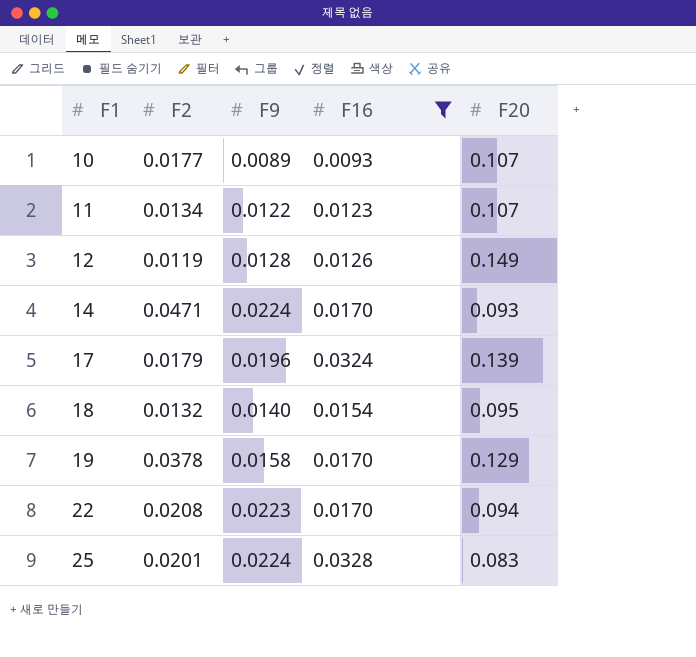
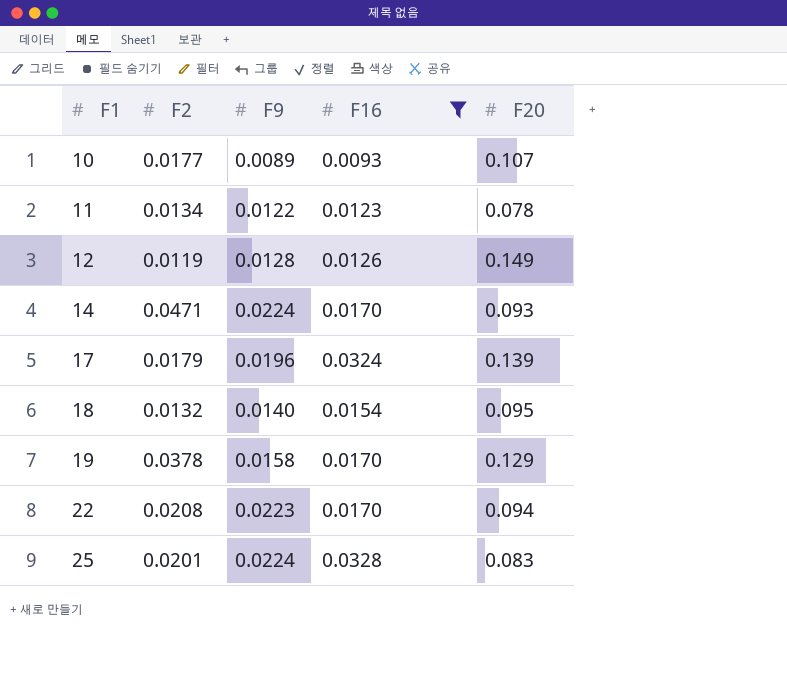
11 | F20: 0.107 -> 0.078

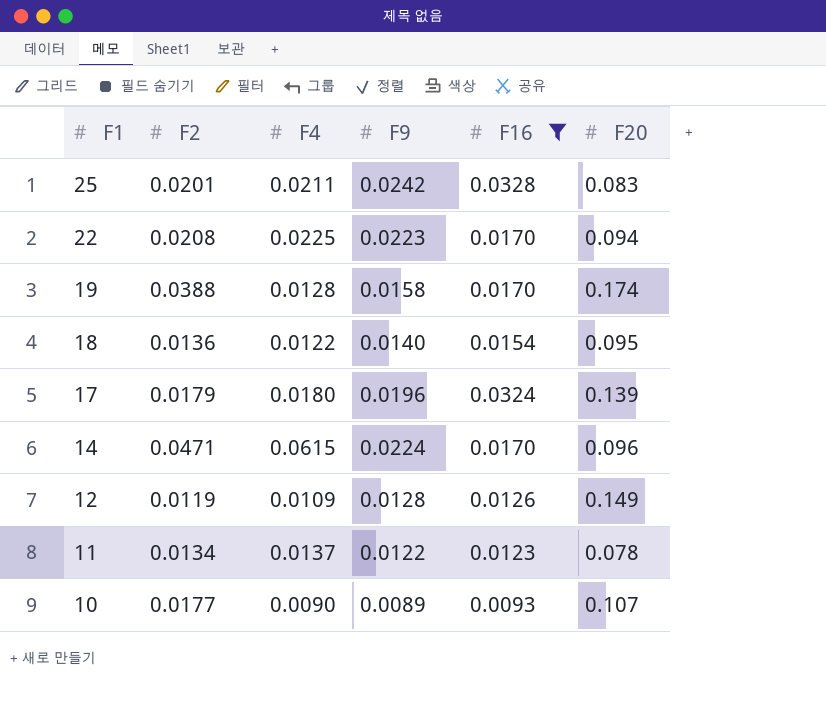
row order: F1 ascending -> F1 descending
column F4 | position: none -> 3
25 | F9: 0.0224 -> 0.0242
19 | F2: 0.0378 -> 0.0388
19 | F20: 0.129 -> 0.174
18 | F2: 0.0132 -> 0.0136
14 | F20: 0.093 -> 0.096

